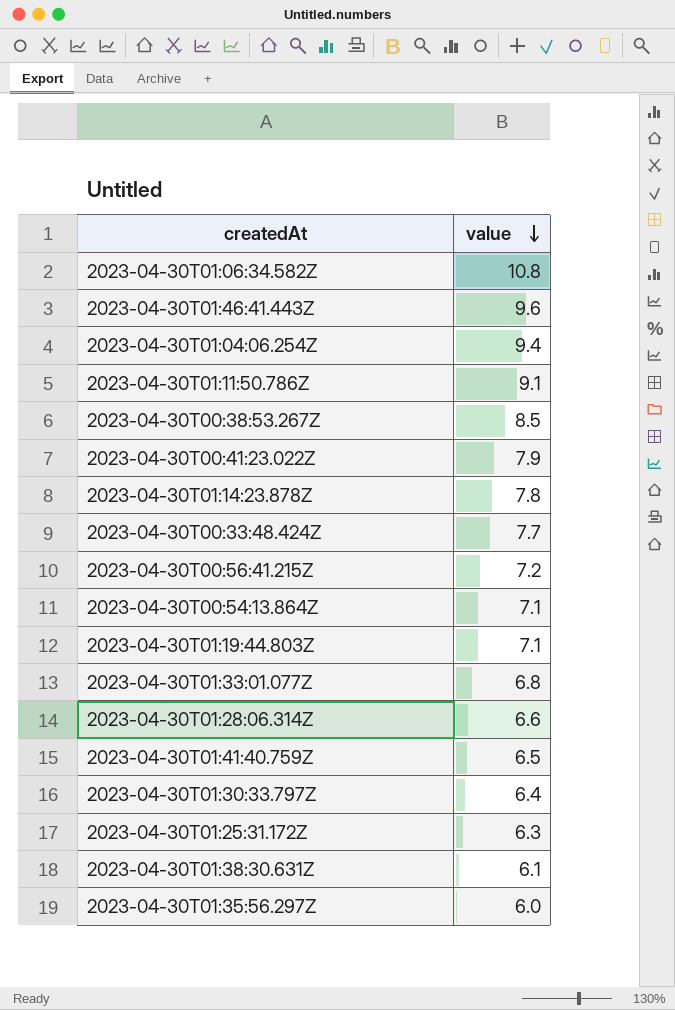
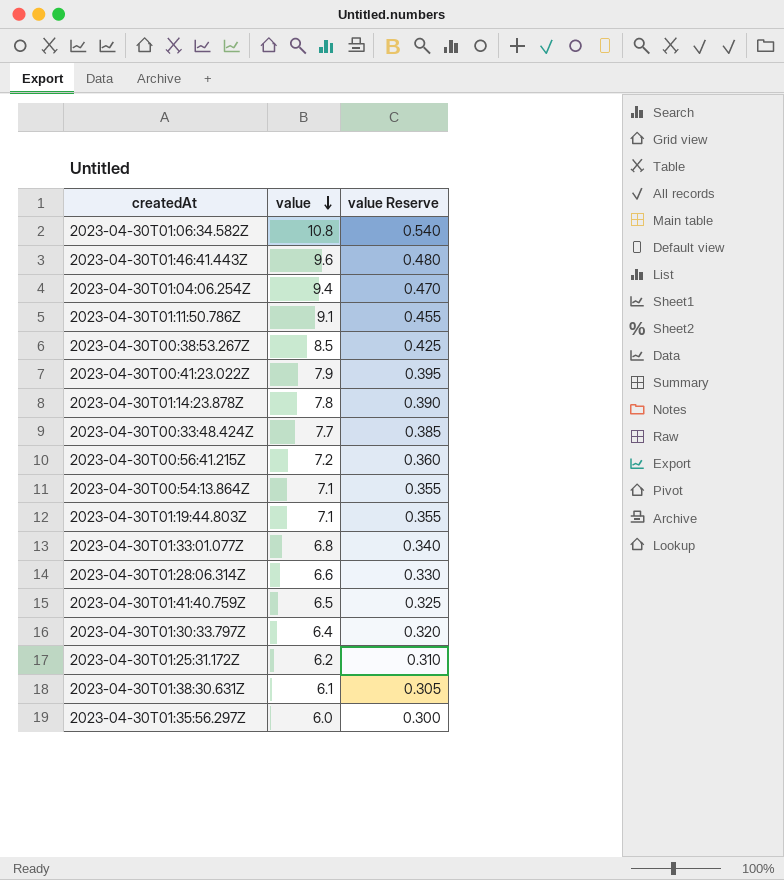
column value Reserve | formula: none -> [value] * 0.05
2023-04-30T01:25:31.172Z | value: 6.3 -> 6.2

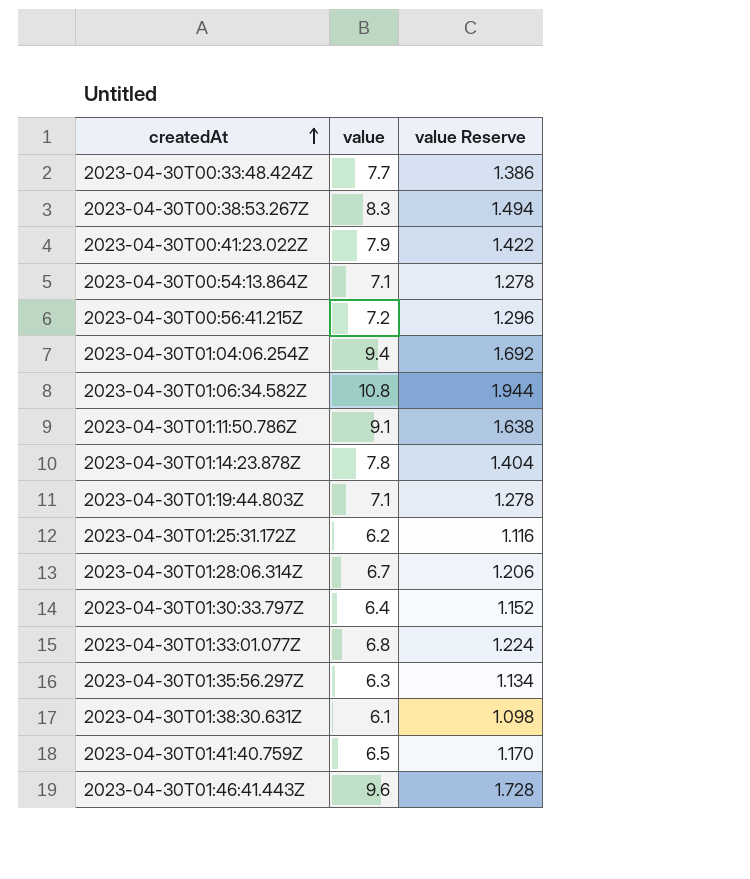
row order: value descending -> createdAt ascending
column value Reserve | formula: [value] * 0.05 -> [value] * 0.18
2023-04-30T00:38:53.267Z | value: 8.5 -> 8.3
2023-04-30T01:28:06.314Z | value: 6.6 -> 6.7
2023-04-30T01:35:56.297Z | value: 6.0 -> 6.3

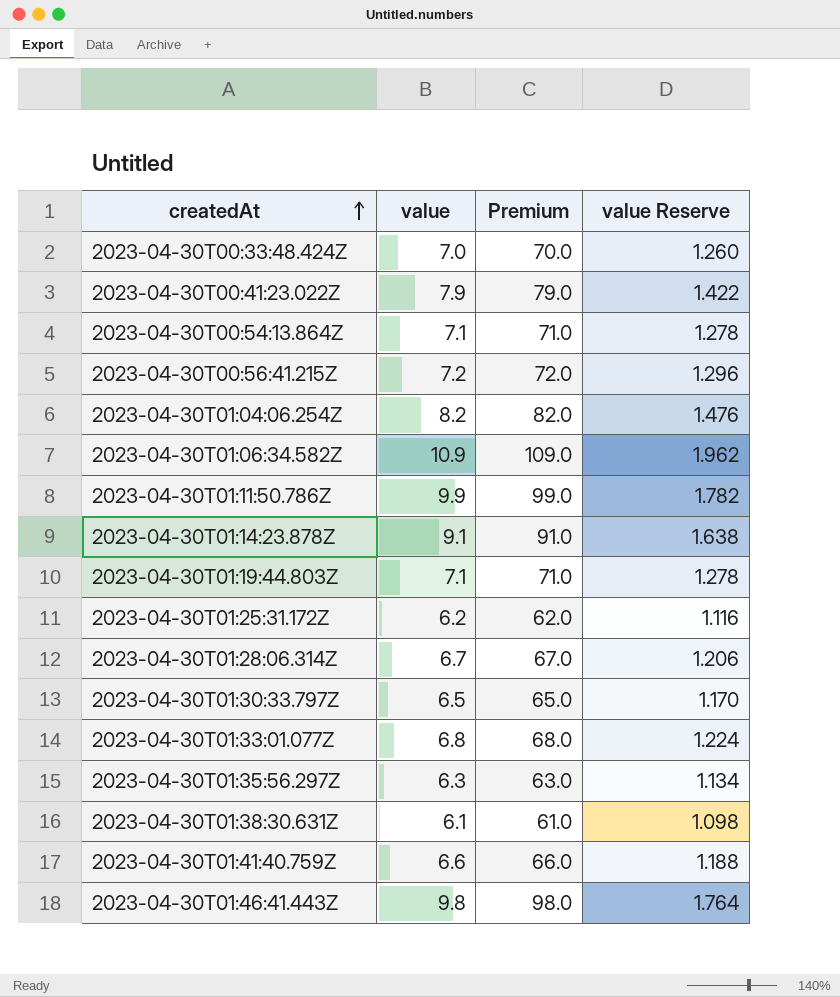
column Premium | formula: none -> [value] * 10
row 2023-04-30T00:38:53.267Z: 8.3 | 1.494 -> none
2023-04-30T00:33:48.424Z | value: 7.7 -> 7.0
2023-04-30T00:33:48.424Z | value Reserve: 1.386 -> 1.260
2023-04-30T01:04:06.254Z | value: 9.4 -> 8.2
2023-04-30T01:04:06.254Z | value Reserve: 1.692 -> 1.476
2023-04-30T01:06:34.582Z | value: 10.8 -> 10.9
2023-04-30T01:06:34.582Z | value Reserve: 1.944 -> 1.962
2023-04-30T01:11:50.786Z | value: 9.1 -> 9.9
2023-04-30T01:11:50.786Z | value Reserve: 1.638 -> 1.782
2023-04-30T01:14:23.878Z | value: 7.8 -> 9.1
2023-04-30T01:14:23.878Z | value Reserve: 1.404 -> 1.638
2023-04-30T01:30:33.797Z | value: 6.4 -> 6.5
2023-04-30T01:30:33.797Z | value Reserve: 1.152 -> 1.170
2023-04-30T01:41:40.759Z | value: 6.5 -> 6.6
2023-04-30T01:41:40.759Z | value Reserve: 1.170 -> 1.188
2023-04-30T01:46:41.443Z | value: 9.6 -> 9.8
2023-04-30T01:46:41.443Z | value Reserve: 1.728 -> 1.764

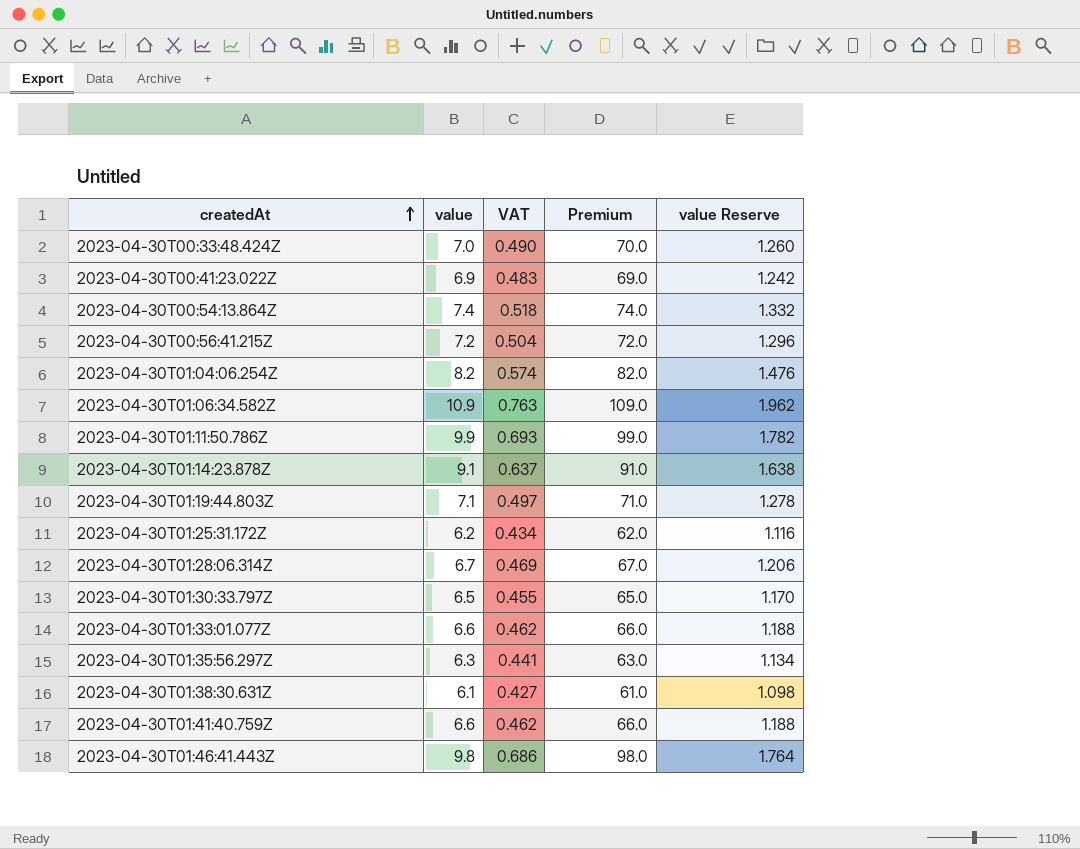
column VAT | formula: none -> [value] * 0.07
2023-04-30T00:41:23.022Z | value: 7.9 -> 6.9
2023-04-30T00:41:23.022Z | Premium: 79.0 -> 69.0
2023-04-30T00:41:23.022Z | value Reserve: 1.422 -> 1.242
2023-04-30T00:54:13.864Z | value: 7.1 -> 7.4
2023-04-30T00:54:13.864Z | Premium: 71.0 -> 74.0
2023-04-30T00:54:13.864Z | value Reserve: 1.278 -> 1.332
2023-04-30T01:33:01.077Z | value: 6.8 -> 6.6
2023-04-30T01:33:01.077Z | Premium: 68.0 -> 66.0
2023-04-30T01:33:01.077Z | value Reserve: 1.224 -> 1.188

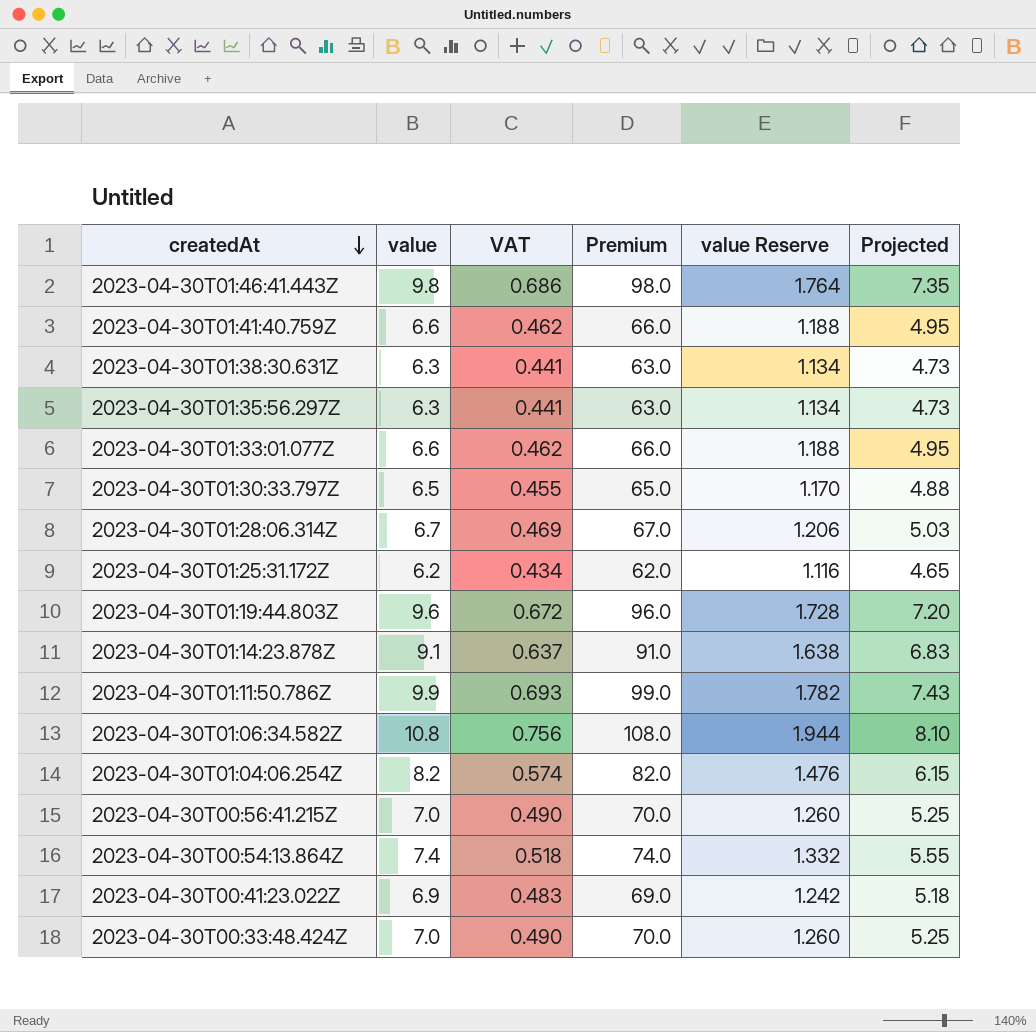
row order: createdAt ascending -> createdAt descending
column Projected | formula: none -> [value] * 0.75
2023-04-30T01:38:30.631Z | value: 6.1 -> 6.3
2023-04-30T01:38:30.631Z | VAT: 0.427 -> 0.441
2023-04-30T01:38:30.631Z | Premium: 61.0 -> 63.0
2023-04-30T01:38:30.631Z | value Reserve: 1.098 -> 1.134
2023-04-30T01:19:44.803Z | value: 7.1 -> 9.6
2023-04-30T01:19:44.803Z | VAT: 0.497 -> 0.672
2023-04-30T01:19:44.803Z | Premium: 71.0 -> 96.0
2023-04-30T01:19:44.803Z | value Reserve: 1.278 -> 1.728
2023-04-30T01:06:34.582Z | value: 10.9 -> 10.8
2023-04-30T01:06:34.582Z | VAT: 0.763 -> 0.756
2023-04-30T01:06:34.582Z | Premium: 109.0 -> 108.0
2023-04-30T01:06:34.582Z | value Reserve: 1.962 -> 1.944
2023-04-30T00:56:41.215Z | value: 7.2 -> 7.0
2023-04-30T00:56:41.215Z | VAT: 0.504 -> 0.490
2023-04-30T00:56:41.215Z | Premium: 72.0 -> 70.0
2023-04-30T00:56:41.215Z | value Reserve: 1.296 -> 1.260

